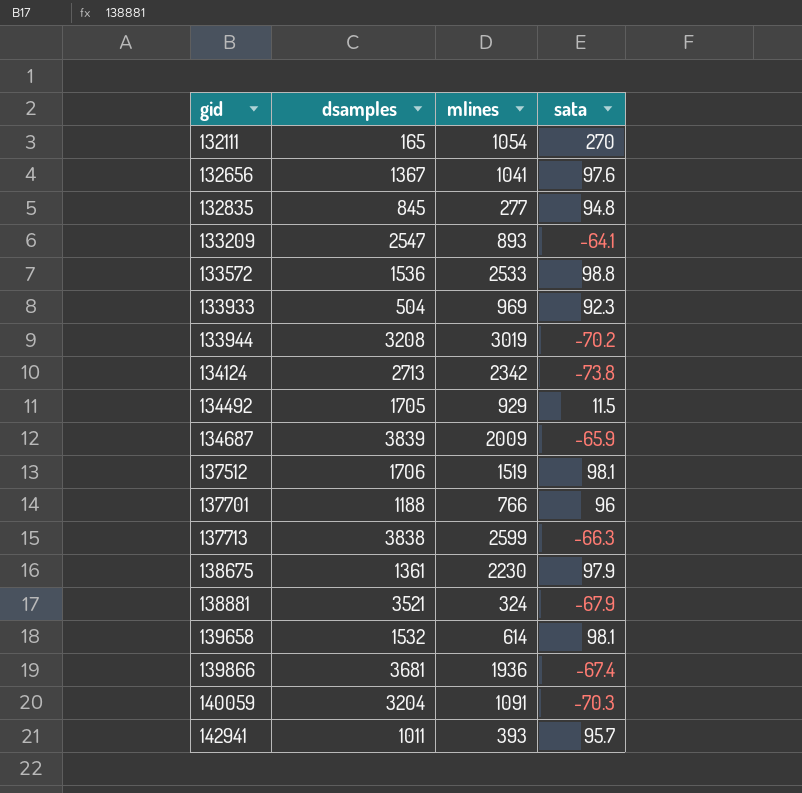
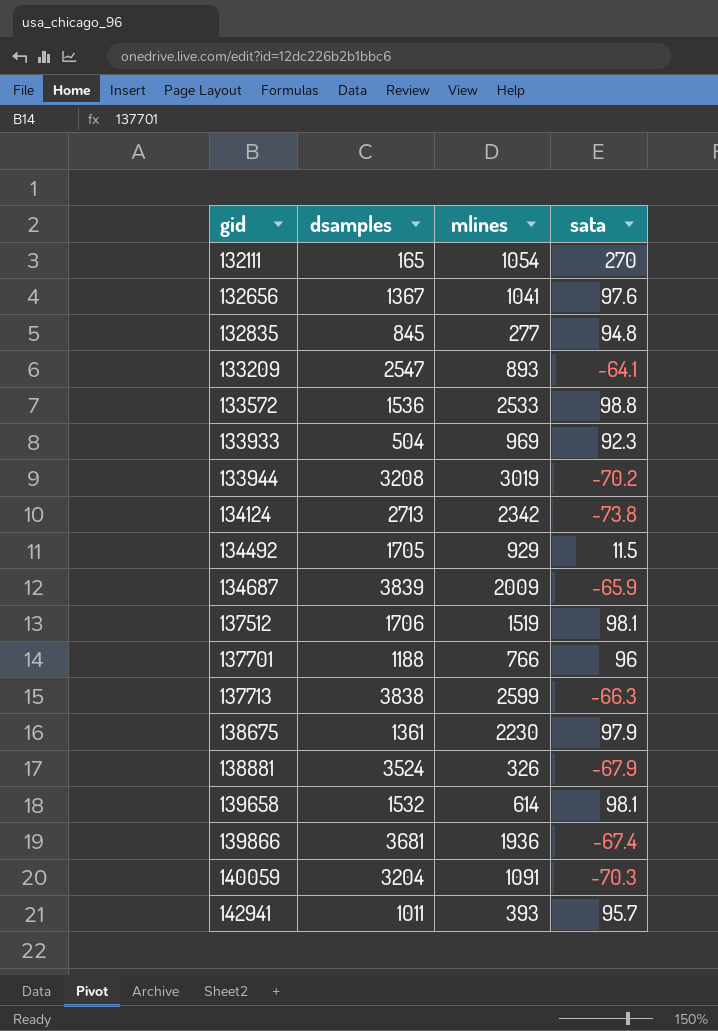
138881 | dsamples: 3521 -> 3524
138881 | mlines: 324 -> 326

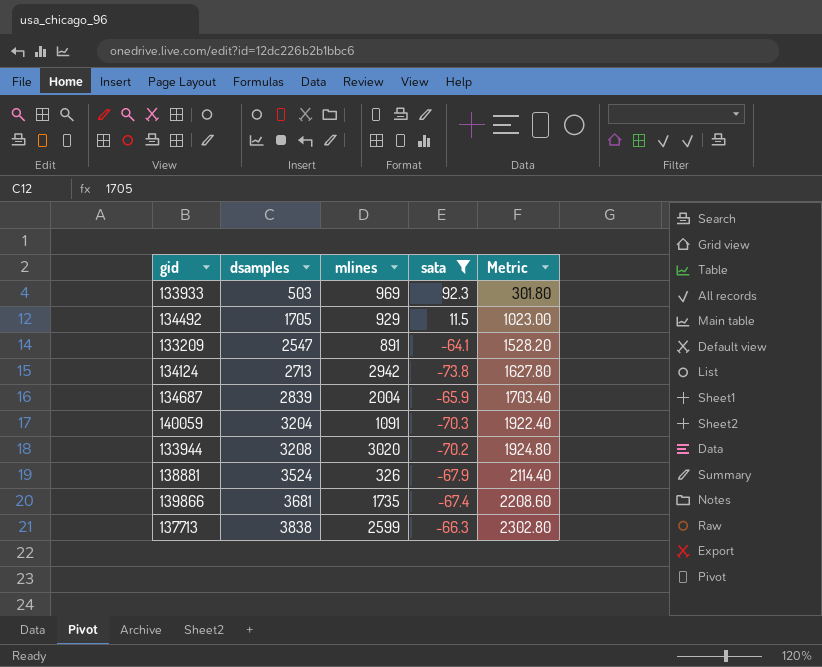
filter: none -> sata <= 92.3
row order: gid ascending -> dsamples ascending
column Metric | formula: none -> [dsamples] * 0.6
133933 | dsamples: 504 -> 503
133209 | mlines: 893 -> 891
134124 | mlines: 2342 -> 2942
134687 | dsamples: 3839 -> 2839
134687 | mlines: 2009 -> 2004
133944 | mlines: 3019 -> 3020
139866 | mlines: 1936 -> 1735

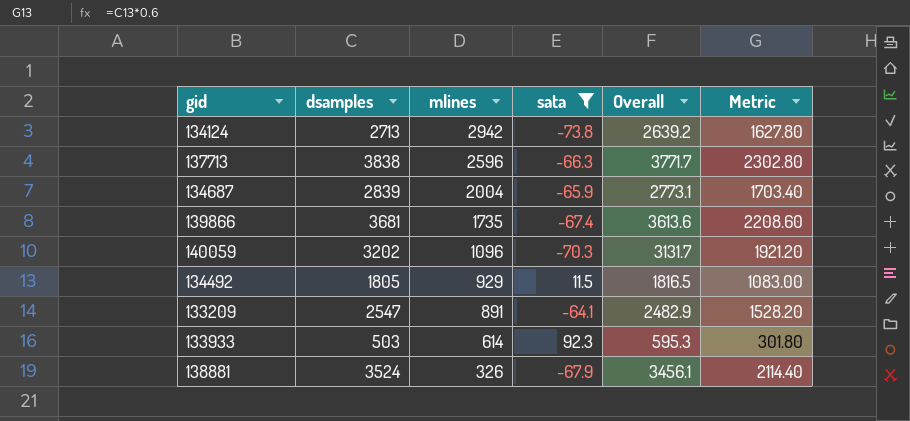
row order: dsamples ascending -> mlines descending
column Overall | formula: none -> [dsamples] + [sata]
row 133944: 3208 | 3020 | -70.2 | 1924.80 -> none
137713 | mlines: 2599 -> 2596
140059 | dsamples: 3204 -> 3202
140059 | mlines: 1091 -> 1096
140059 | Metric: 1922.40 -> 1921.20
134492 | dsamples: 1705 -> 1805
134492 | Metric: 1023.00 -> 1083.00
133933 | mlines: 969 -> 614

